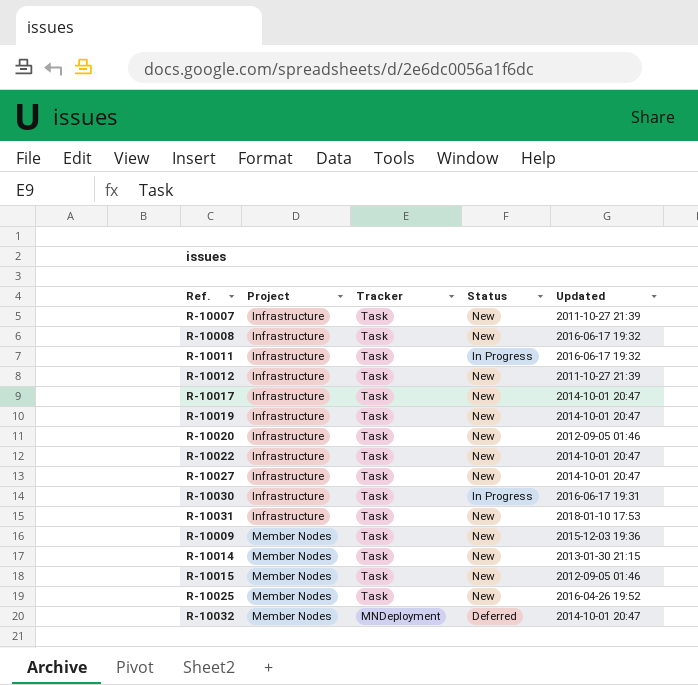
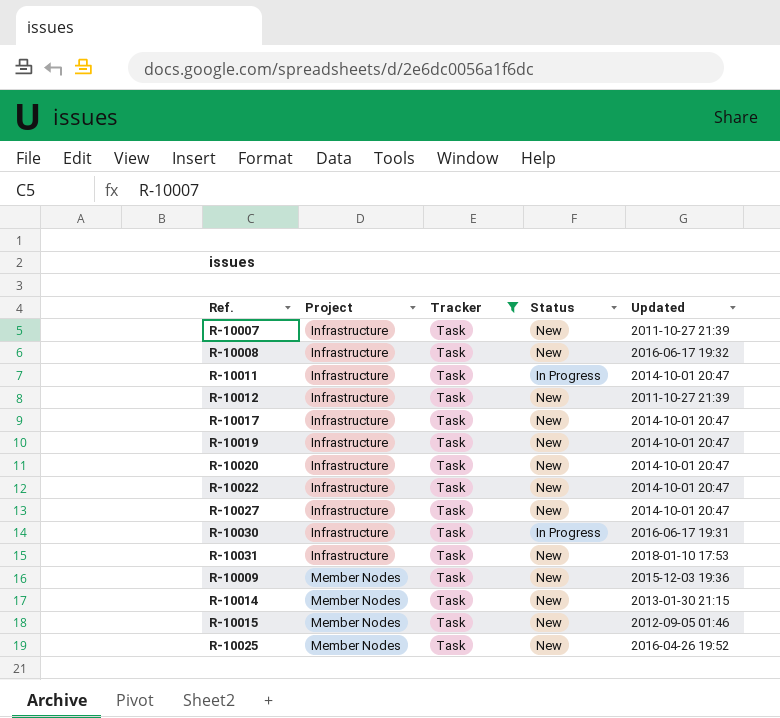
filter: none -> Tracker = Task
R-10011 | Updated: 2016-06-17 19:32 -> 2014-10-01 20:47
R-10020 | Updated: 2012-09-05 01:46 -> 2014-10-01 20:47

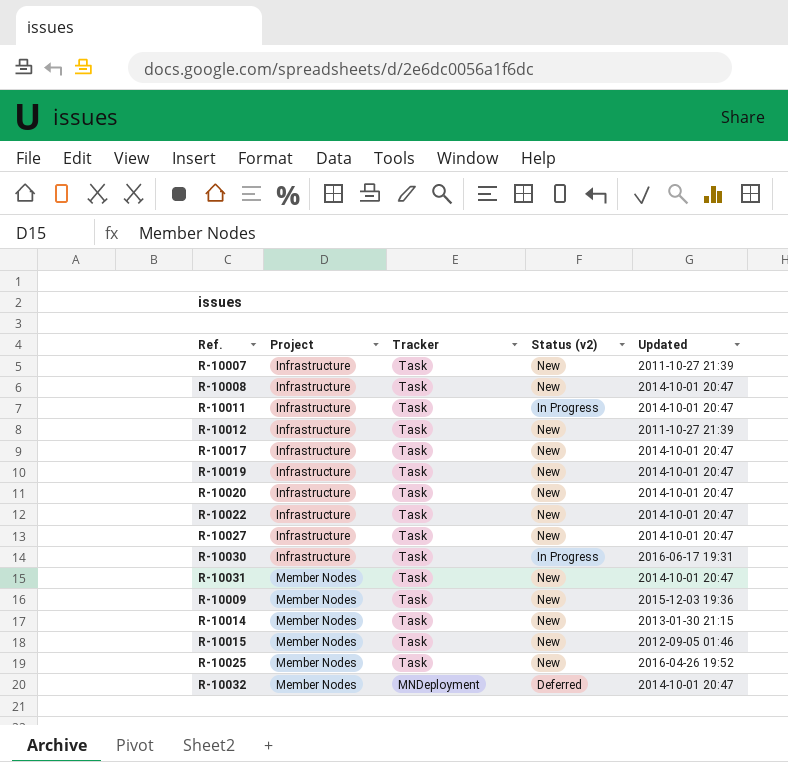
filter: Tracker = Task -> none
column name: Status -> Status (v2)
R-10008 | Updated: 2016-06-17 19:32 -> 2014-10-01 20:47
R-10031 | Project: Infrastructure -> Member Nodes
R-10031 | Updated: 2018-01-10 17:53 -> 2014-10-01 20:47

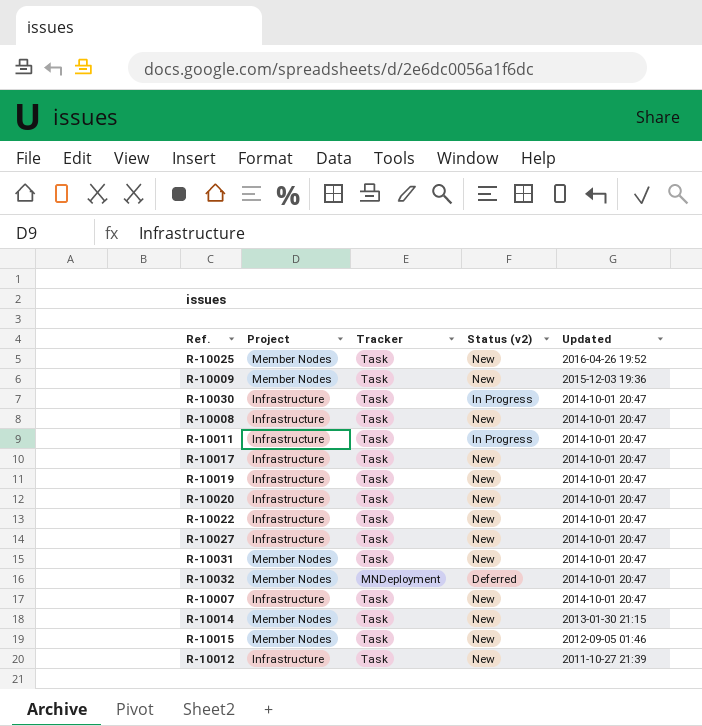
row order: Project ascending -> Updated descending
R-10030 | Updated: 2016-06-17 19:31 -> 2014-10-01 20:47
R-10007 | Updated: 2011-10-27 21:39 -> 2014-10-01 20:47

